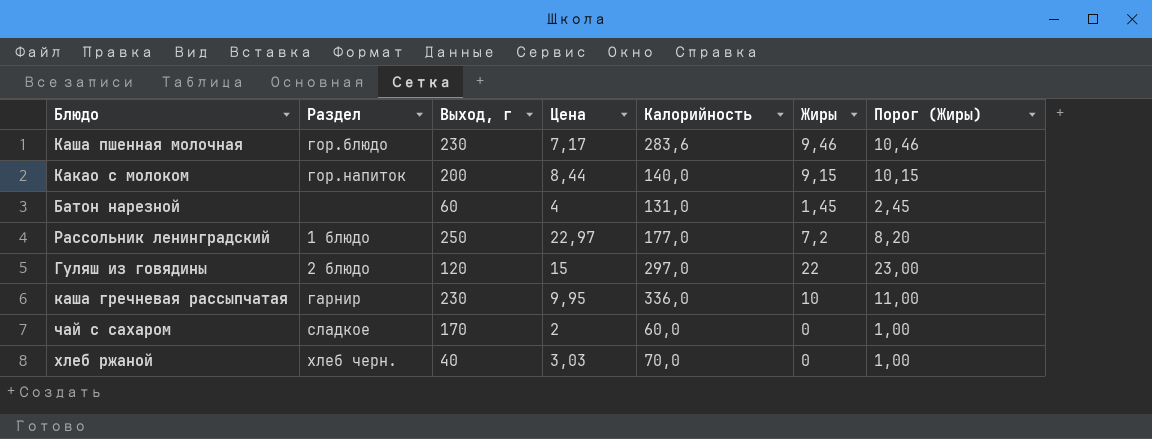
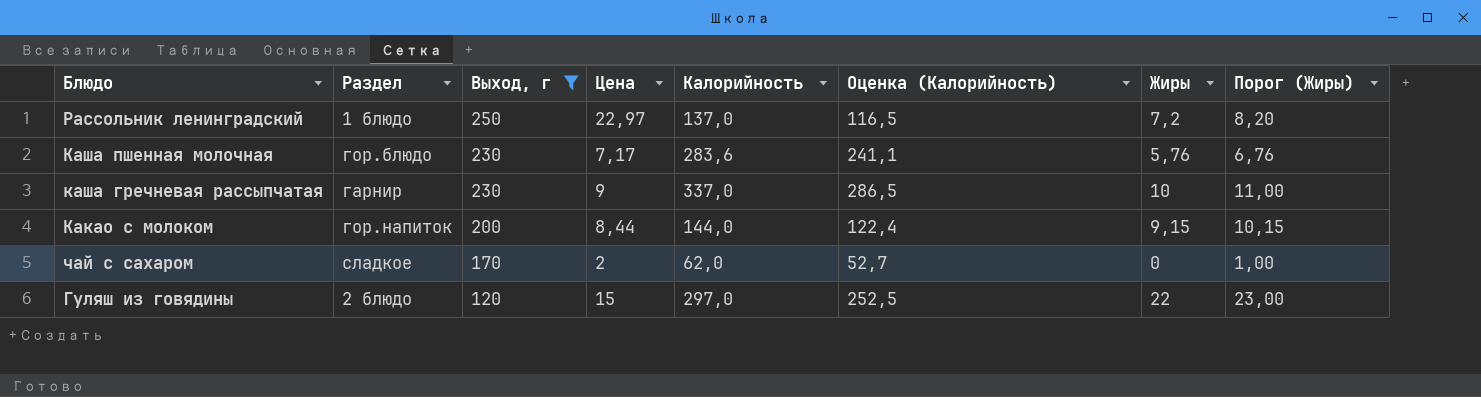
filter: none -> Выход, г >= 120
row order: none -> Выход, г descending
column Оценка (Калорийность) | formula: none -> [Калорийность] * 0,85
Рассольник ленинградский | Калорийность: 177,0 -> 137,0
Каша пшенная молочная | Жиры: 9,46 -> 5,76
Каша пшенная молочная | Порог (Жиры): 10,46 -> 6,76
каша гречневая рассыпчатая | Цена: 9,95 -> 9
каша гречневая рассыпчатая | Калорийность: 336,0 -> 337,0
Какао с молоком | Калорийность: 140,0 -> 144,0
чай с сахаром | Калорийность: 60,0 -> 62,0

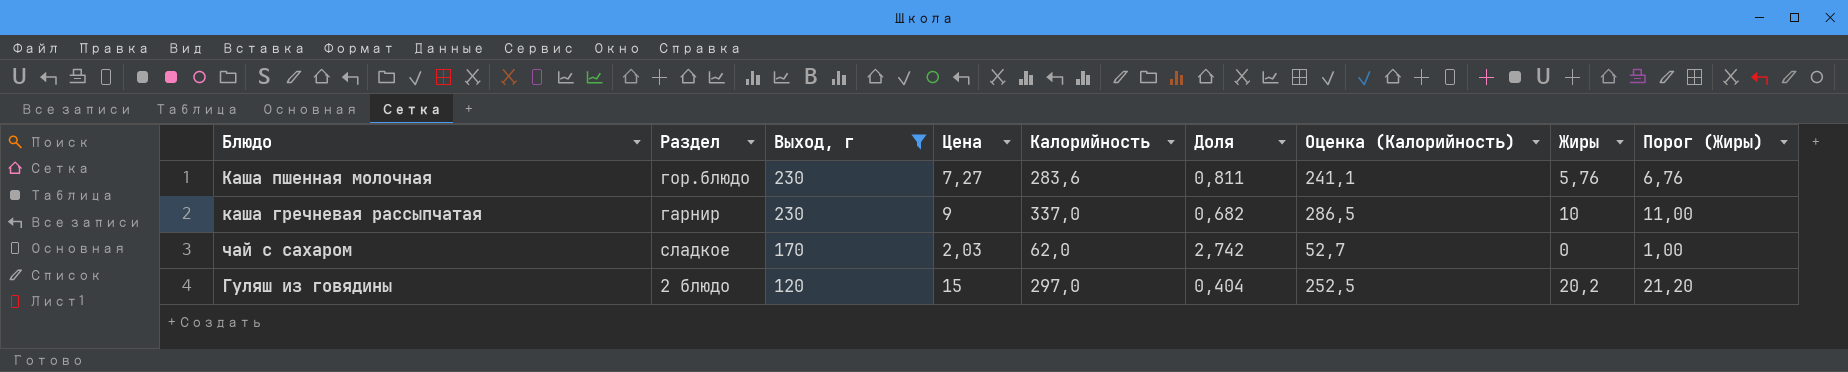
column Доля | formula: none -> [Выход, г] / [Калорийность]
row Рассольник ленинградский: 1 блюдо | 250 | 22,97 | 137,0 | 116,5 | 7,2 | 8,20 -> none
row Какао с молоком: гор.напиток | 200 | 8,44 | 144,0 | 122,4 | 9,15 | 10,15 -> none
Каша пшенная молочная | Цена: 7,17 -> 7,27
чай с сахаром | Цена: 2 -> 2,03
Гуляш из говядины | Жиры: 22 -> 20,2
Гуляш из говядины | Порог (Жиры): 23,00 -> 21,20

